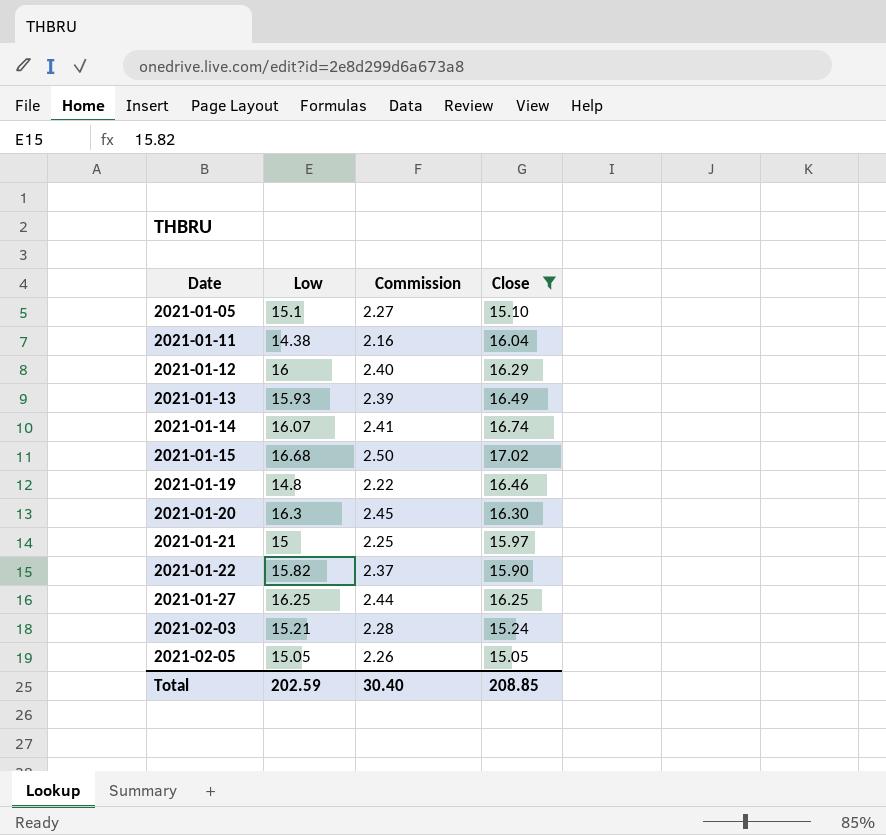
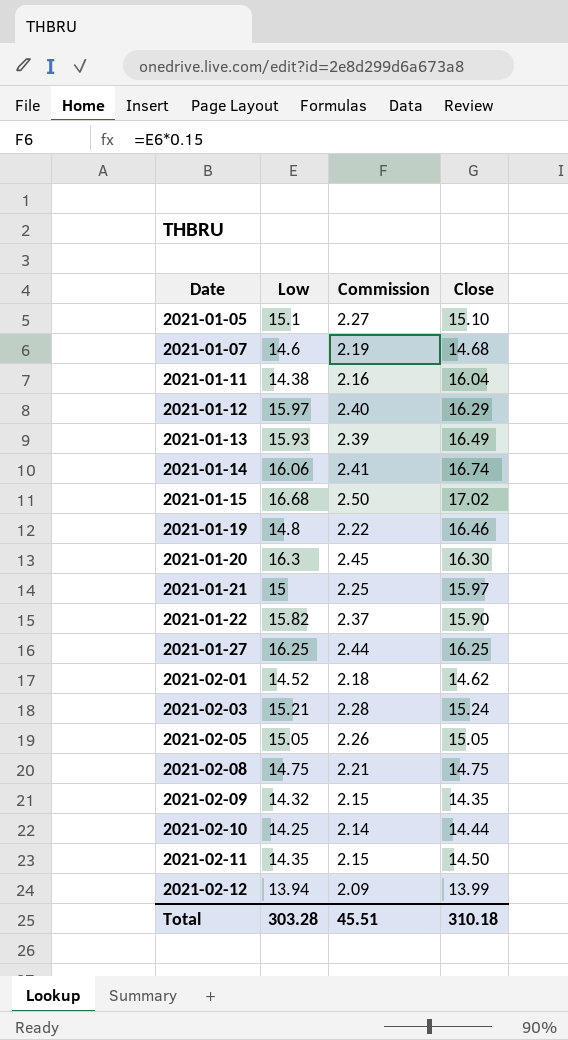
filter: Close >= 15.05 -> none
2021-01-12 | Low: 16 -> 15.97
2021-01-14 | Low: 16.07 -> 16.06
Total | Low: 202.59 -> 303.28
Total | Commission: 30.40 -> 45.51
Total | Close: 208.85 -> 310.18

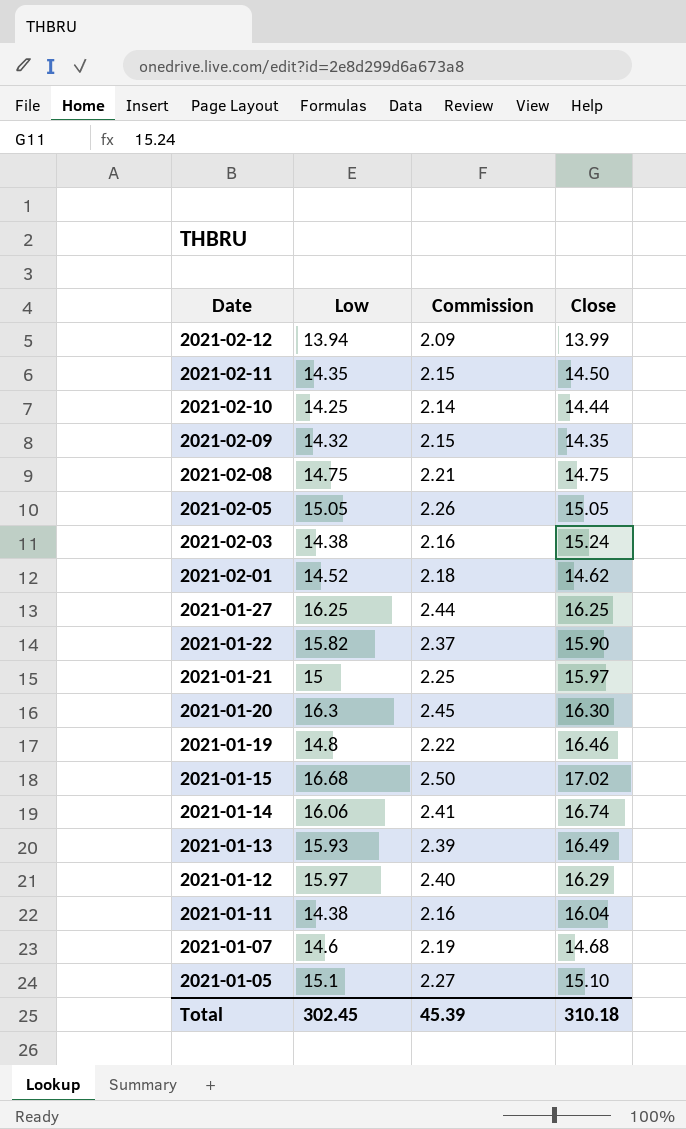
row order: Date ascending -> Date descending
2021-02-03 | Low: 15.21 -> 14.38
2021-02-03 | Commission: 2.28 -> 2.16
Total | Low: 303.28 -> 302.45
Total | Commission: 45.51 -> 45.39

